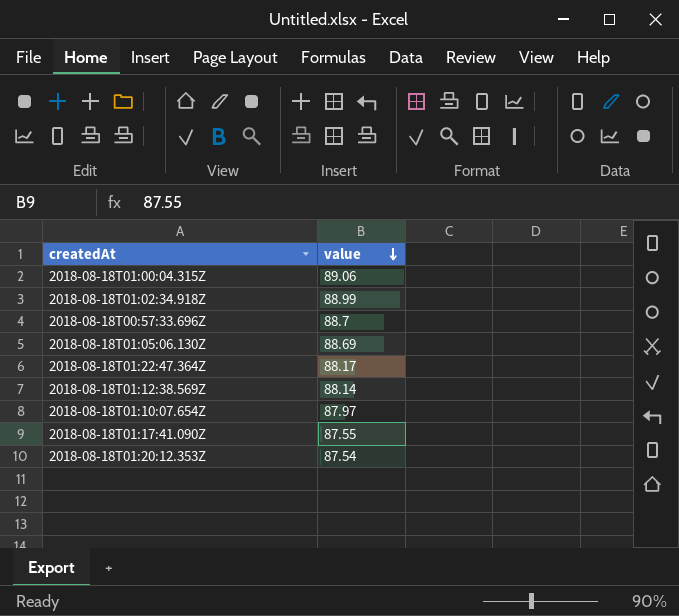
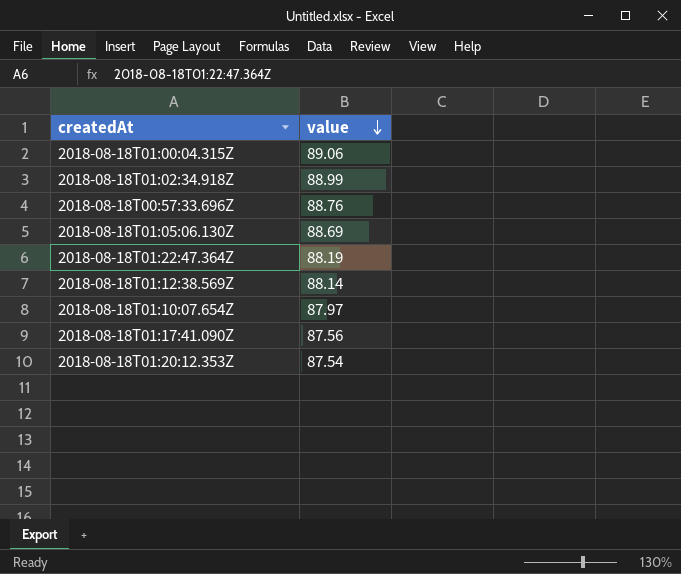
2018-08-18T00:57:33.696Z | value: 88.7 -> 88.76
2018-08-18T01:22:47.364Z | value: 88.17 -> 88.19
2018-08-18T01:17:41.090Z | value: 87.55 -> 87.56

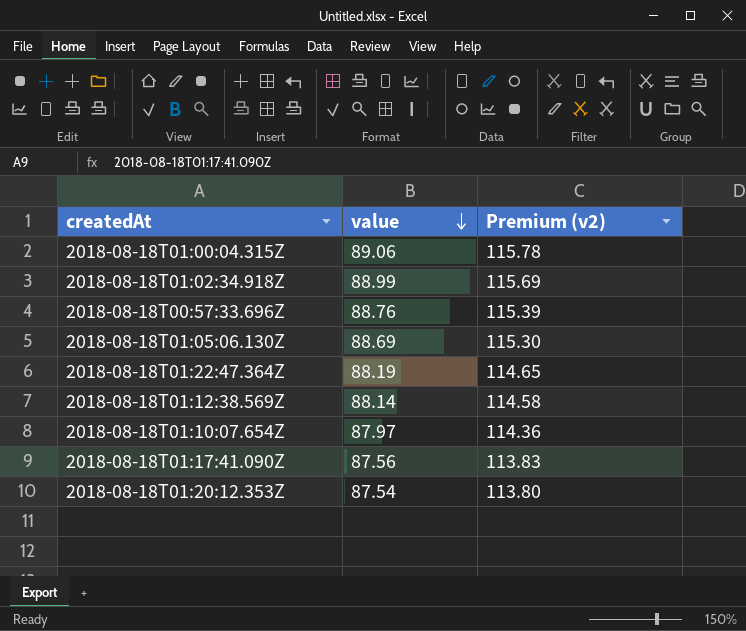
column Premium (v2) | formula: none -> [value] * 1.3

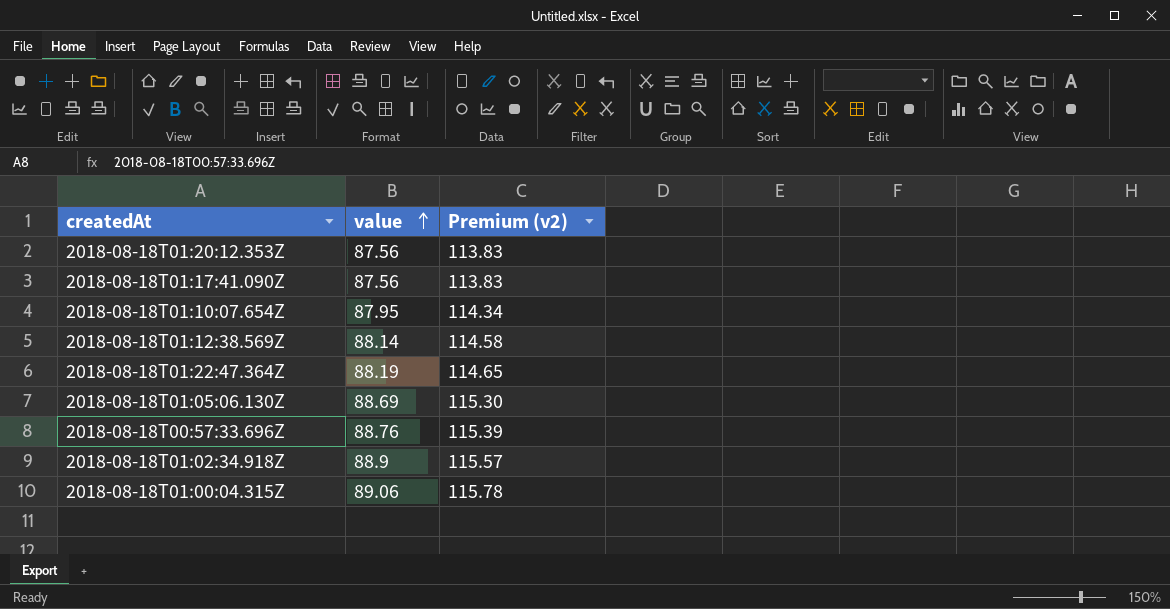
row order: value descending -> value ascending
2018-08-18T01:20:12.353Z | value: 87.54 -> 87.56
2018-08-18T01:20:12.353Z | Premium (v2): 113.80 -> 113.83
2018-08-18T01:10:07.654Z | value: 87.97 -> 87.95
2018-08-18T01:10:07.654Z | Premium (v2): 114.36 -> 114.34
2018-08-18T01:02:34.918Z | value: 88.99 -> 88.9
2018-08-18T01:02:34.918Z | Premium (v2): 115.69 -> 115.57

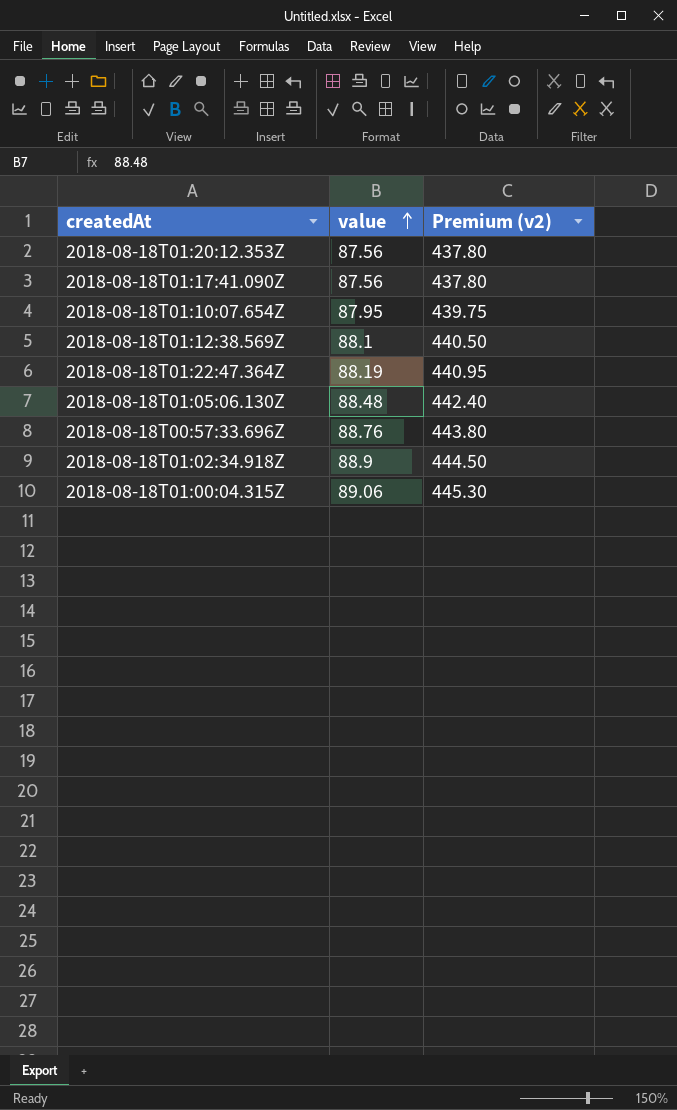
column Premium (v2) | formula: [value] * 1.3 -> [value] * 5
2018-08-18T01:12:38.569Z | value: 88.14 -> 88.1
2018-08-18T01:05:06.130Z | value: 88.69 -> 88.48

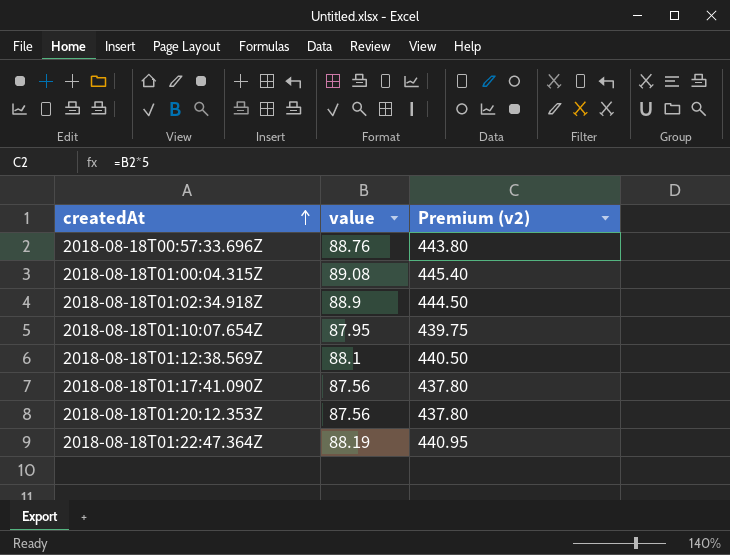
row order: value ascending -> createdAt ascending
row 2018-08-18T01:05:06.130Z: 88.48 | 442.40 -> none
2018-08-18T01:00:04.315Z | value: 89.06 -> 89.08
2018-08-18T01:00:04.315Z | Premium (v2): 445.30 -> 445.40

